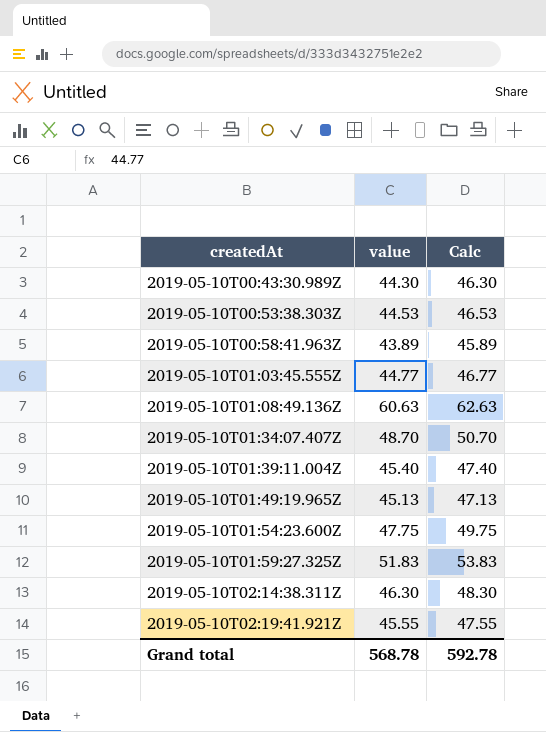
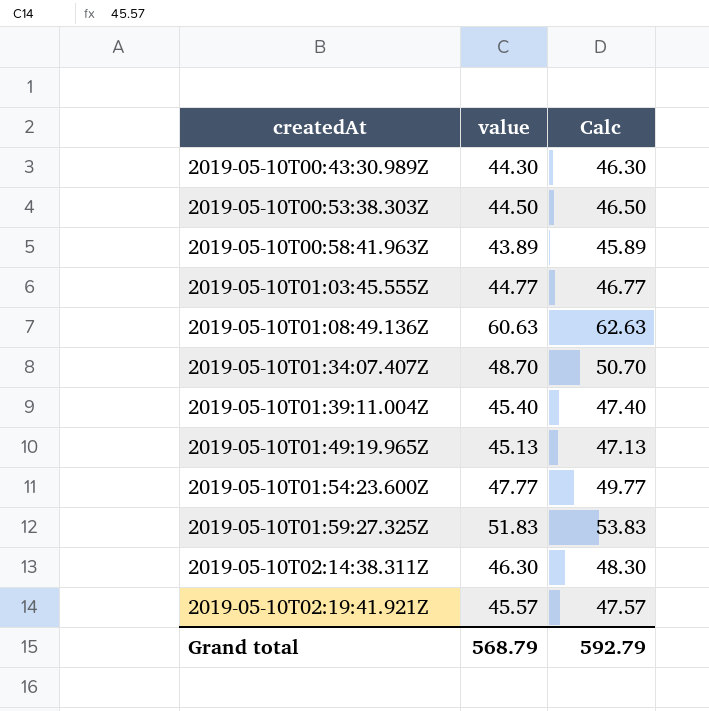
2019-05-10T00:53:38.303Z | value: 44.53 -> 44.50
2019-05-10T00:53:38.303Z | Calc: 46.53 -> 46.50
2019-05-10T01:54:23.600Z | value: 47.75 -> 47.77
2019-05-10T01:54:23.600Z | Calc: 49.75 -> 49.77
2019-05-10T02:19:41.921Z | value: 45.55 -> 45.57
2019-05-10T02:19:41.921Z | Calc: 47.55 -> 47.57
Grand total | value: 568.78 -> 568.79
Grand total | Calc: 592.78 -> 592.79

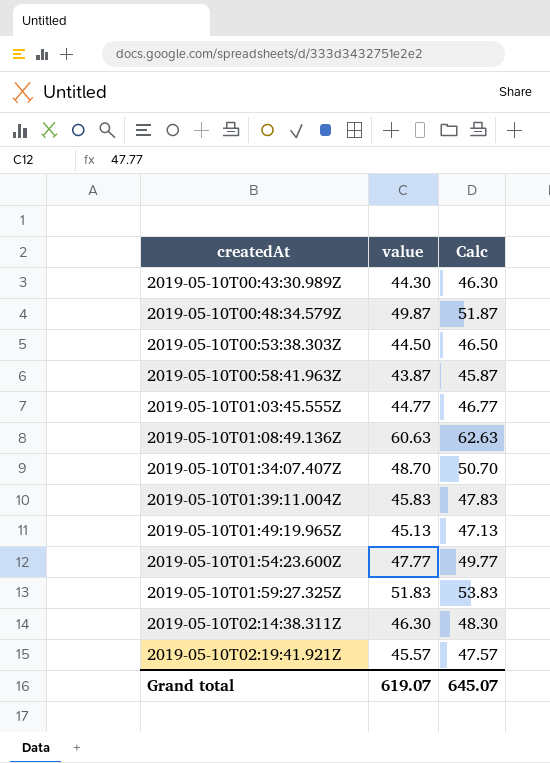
row 2019-05-10T00:48:34.579Z: none -> 49.87 | 51.87
2019-05-10T00:58:41.963Z | value: 43.89 -> 43.87
2019-05-10T00:58:41.963Z | Calc: 45.89 -> 45.87
2019-05-10T01:39:11.004Z | value: 45.40 -> 45.83
2019-05-10T01:39:11.004Z | Calc: 47.40 -> 47.83
Grand total | value: 568.79 -> 619.07
Grand total | Calc: 592.79 -> 645.07

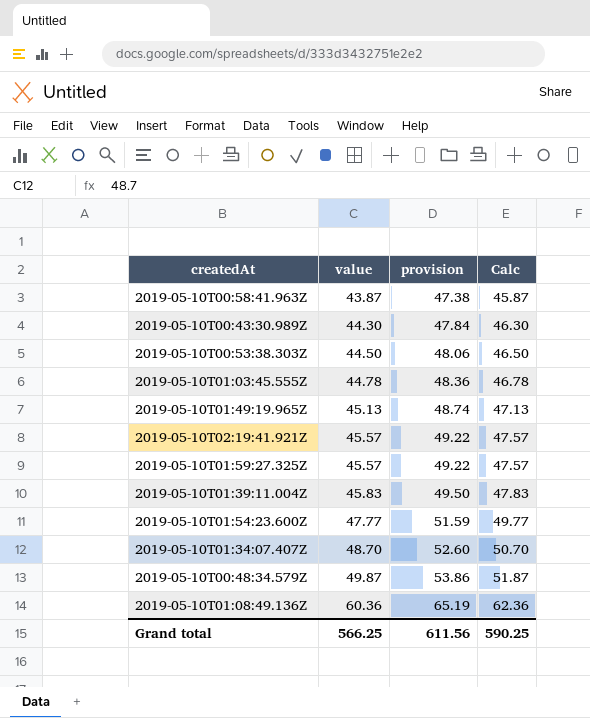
row order: createdAt ascending -> value ascending
column provision | formula: none -> [value] * 1.08
row 2019-05-10T02:14:38.311Z: 46.30 | 48.30 -> none
2019-05-10T01:03:45.555Z | value: 44.77 -> 44.78
2019-05-10T01:03:45.555Z | Calc: 46.77 -> 46.78
2019-05-10T01:59:27.325Z | value: 51.83 -> 45.57
2019-05-10T01:59:27.325Z | Calc: 53.83 -> 47.57
2019-05-10T01:08:49.136Z | value: 60.63 -> 60.36
2019-05-10T01:08:49.136Z | Calc: 62.63 -> 62.36
Grand total | value: 619.07 -> 566.25
Grand total | Calc: 645.07 -> 590.25

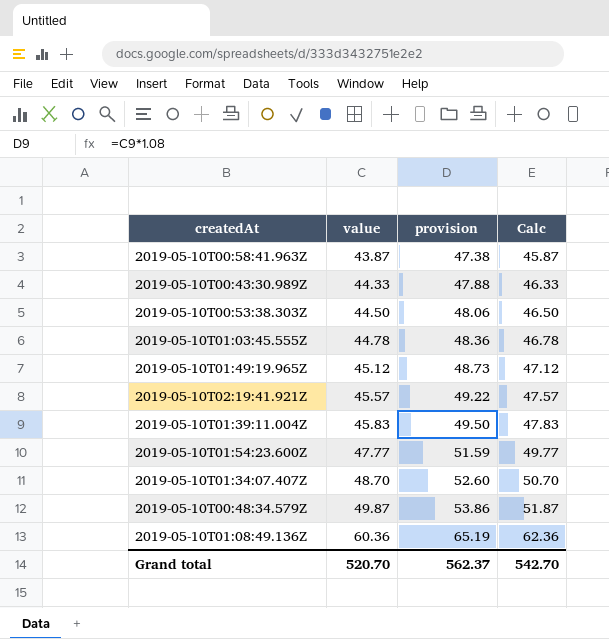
row 2019-05-10T01:59:27.325Z: 45.57 | 49.22 | 47.57 -> none
2019-05-10T00:43:30.989Z | value: 44.30 -> 44.33
2019-05-10T00:43:30.989Z | provision: 47.84 -> 47.88
2019-05-10T00:43:30.989Z | Calc: 46.30 -> 46.33
2019-05-10T01:49:19.965Z | value: 45.13 -> 45.12
2019-05-10T01:49:19.965Z | provision: 48.74 -> 48.73
2019-05-10T01:49:19.965Z | Calc: 47.13 -> 47.12
Grand total | value: 566.25 -> 520.70
Grand total | provision: 611.56 -> 562.37
Grand total | Calc: 590.25 -> 542.70

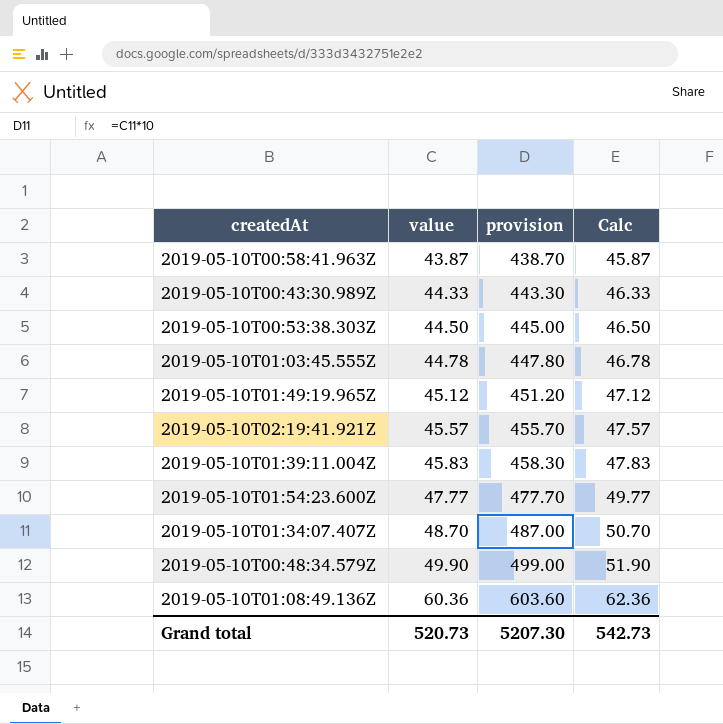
column provision | formula: [value] * 1.08 -> [value] * 10
2019-05-10T00:48:34.579Z | value: 49.87 -> 49.90
2019-05-10T00:48:34.579Z | Calc: 51.87 -> 51.90
Grand total | value: 520.70 -> 520.73
Grand total | provision: 562.37 -> 5207.30
Grand total | Calc: 542.70 -> 542.73

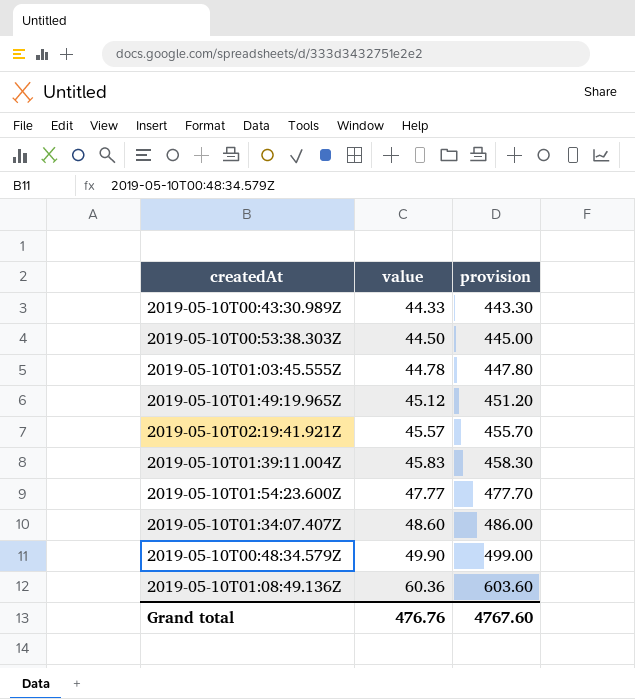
column Calc | formula: [value] + 2 -> none
row 2019-05-10T00:58:41.963Z: 43.87 | 438.70 | 45.87 -> none
2019-05-10T01:34:07.407Z | value: 48.70 -> 48.60
2019-05-10T01:34:07.407Z | provision: 487.00 -> 486.00
Grand total | value: 520.73 -> 476.76
Grand total | provision: 5207.30 -> 4767.60

